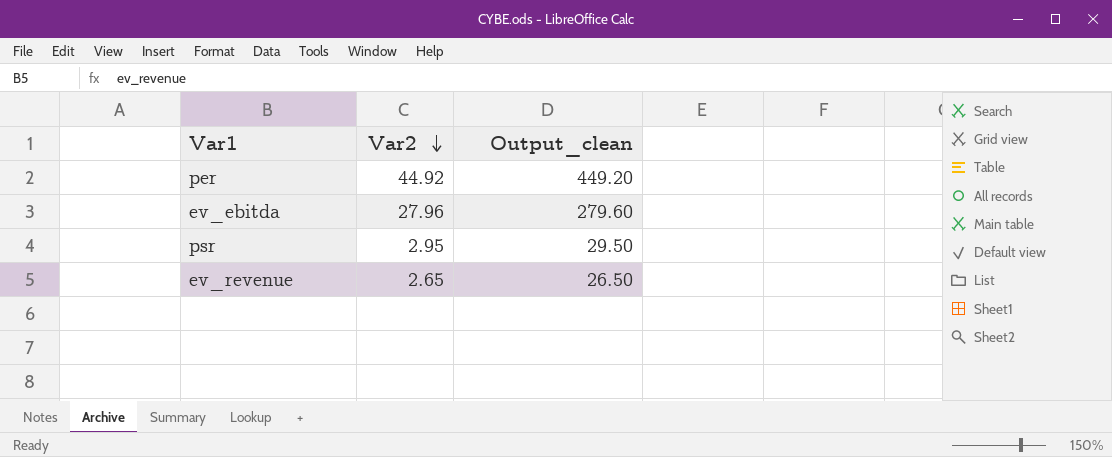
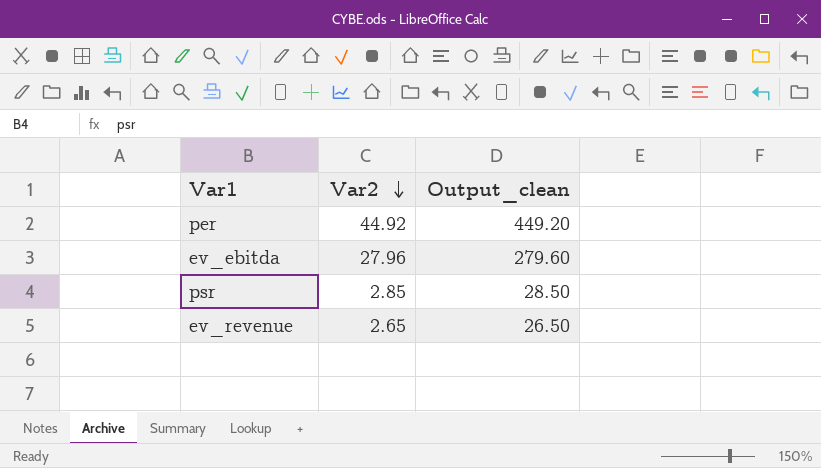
psr | Var2: 2.95 -> 2.85
psr | Output_clean: 29.50 -> 28.50

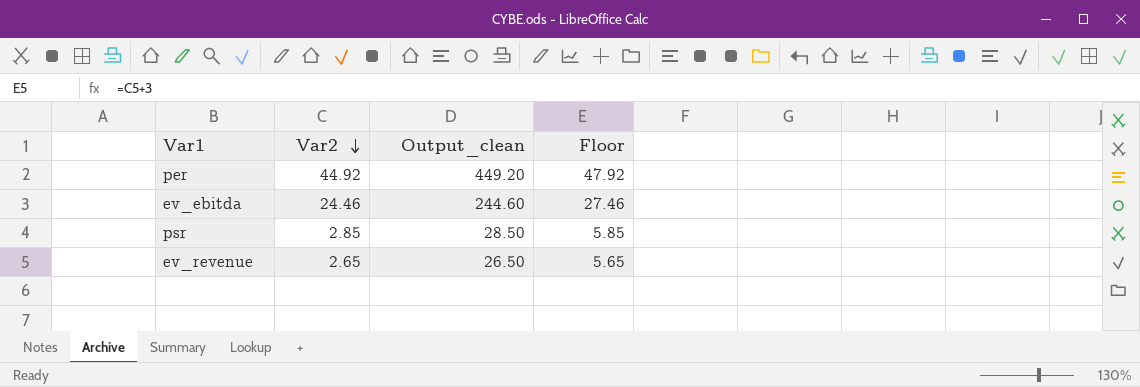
column Floor | formula: none -> [Var2] + 3
ev_ebitda | Var2: 27.96 -> 24.46
ev_ebitda | Output_clean: 279.60 -> 244.60

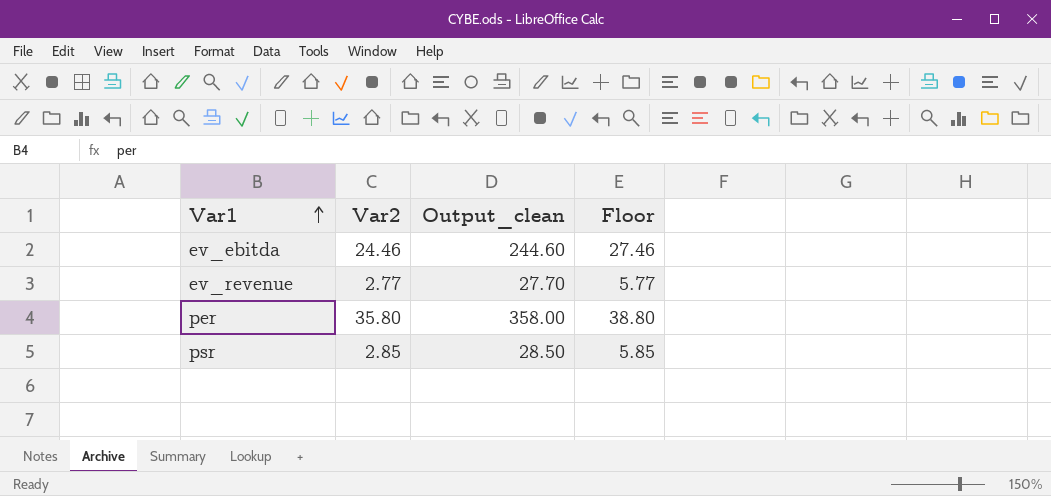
row order: Var2 descending -> Var1 ascending
ev_revenue | Var2: 2.65 -> 2.77
ev_revenue | Output_clean: 26.50 -> 27.70
ev_revenue | Floor: 5.65 -> 5.77
per | Var2: 44.92 -> 35.80
per | Output_clean: 449.20 -> 358.00
per | Floor: 47.92 -> 38.80

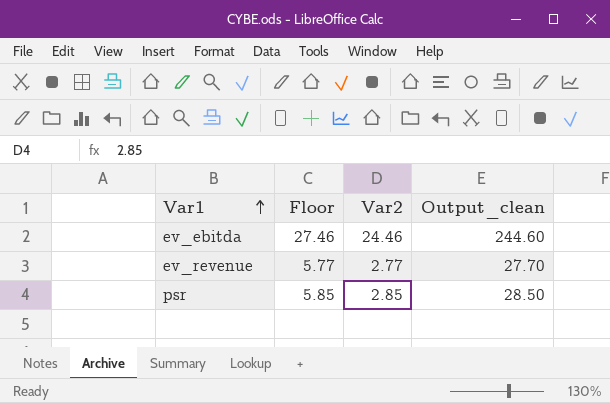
column Floor | position: 4 -> 2
row per: 35.80 | 358.00 | 38.80 -> none

